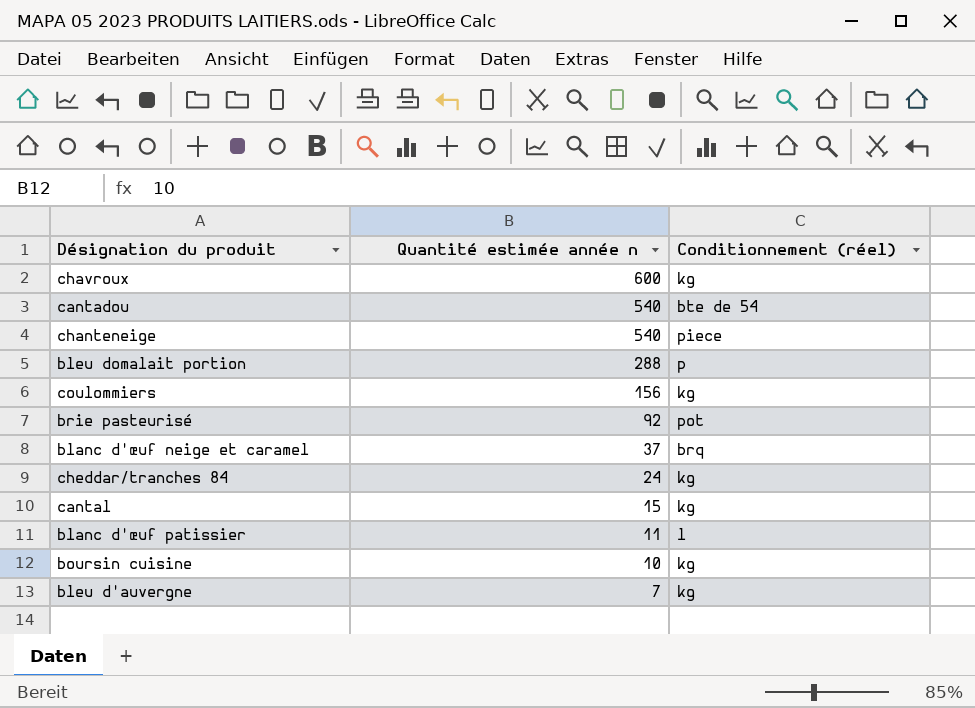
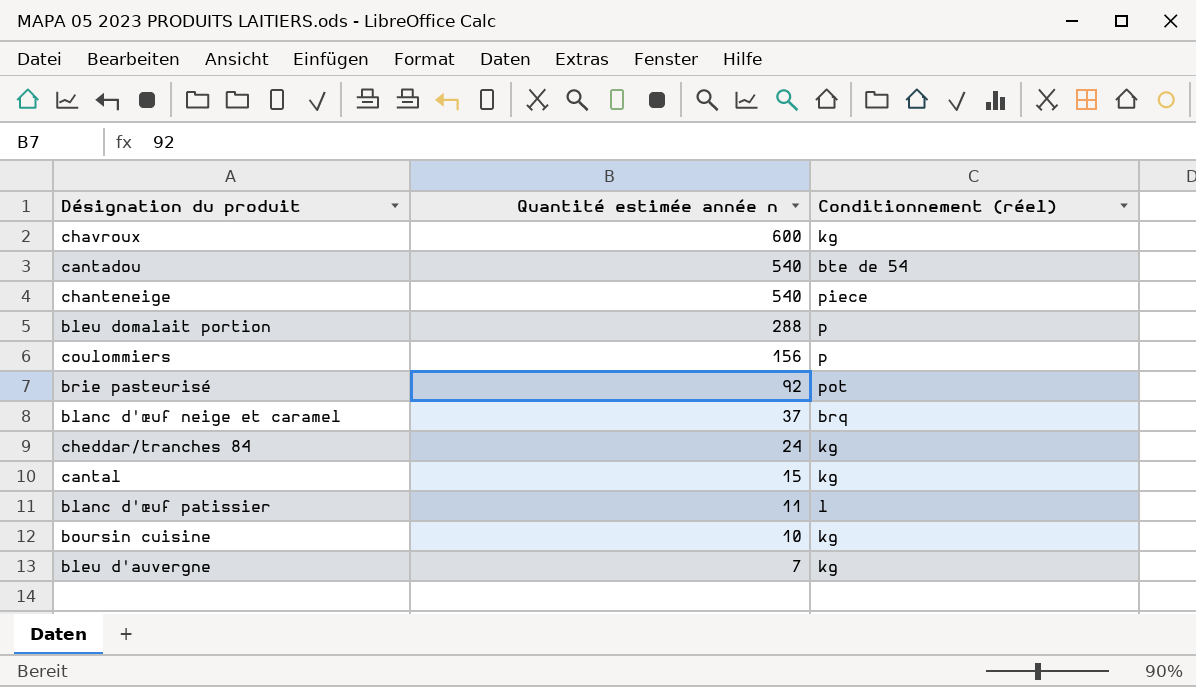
coulommiers | Conditionnement (réel): kg -> p

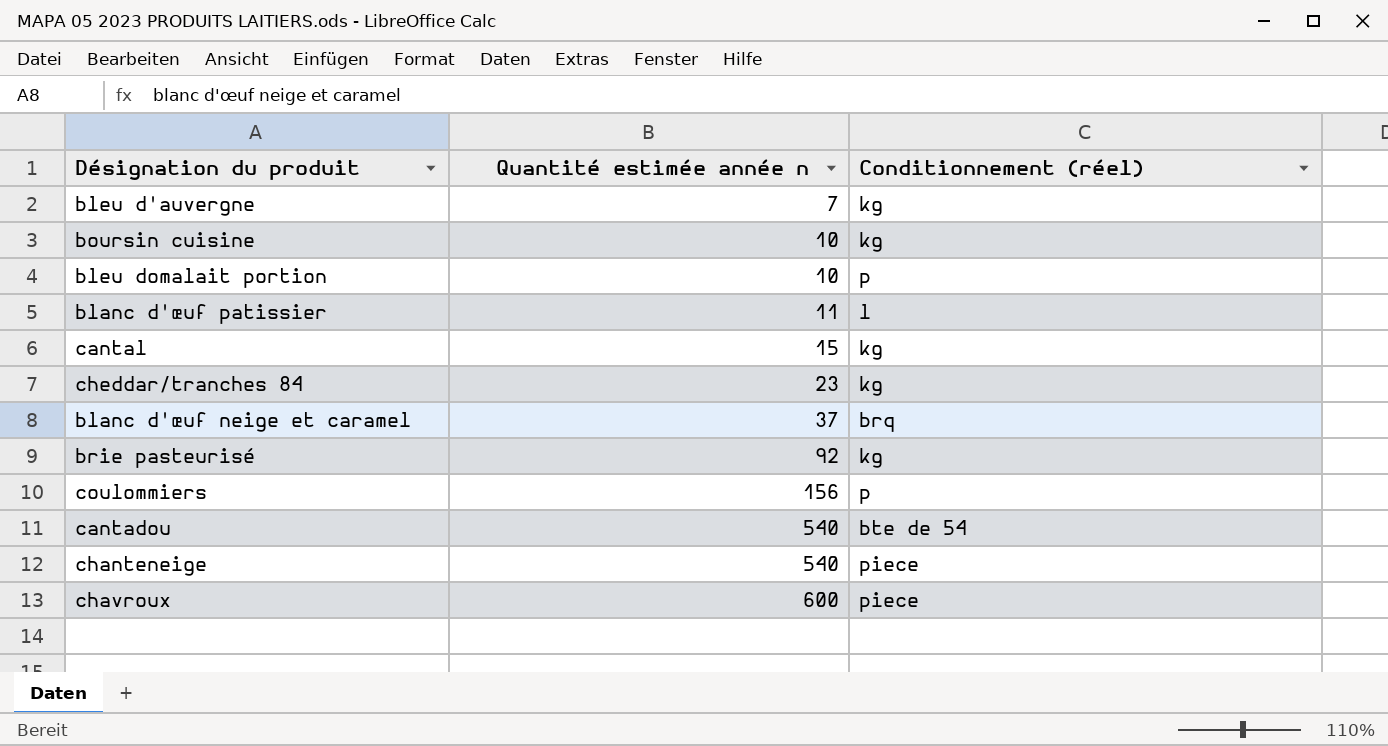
row order: Quantité estimée année n descending -> Quantité estimée année n ascending
bleu domalait portion | Quantité estimée année n: 288 -> 10
cheddar/tranches 84 | Quantité estimée année n: 24 -> 23
brie pasteurisé | Conditionnement (réel): pot -> kg
chavroux | Conditionnement (réel): kg -> piece

